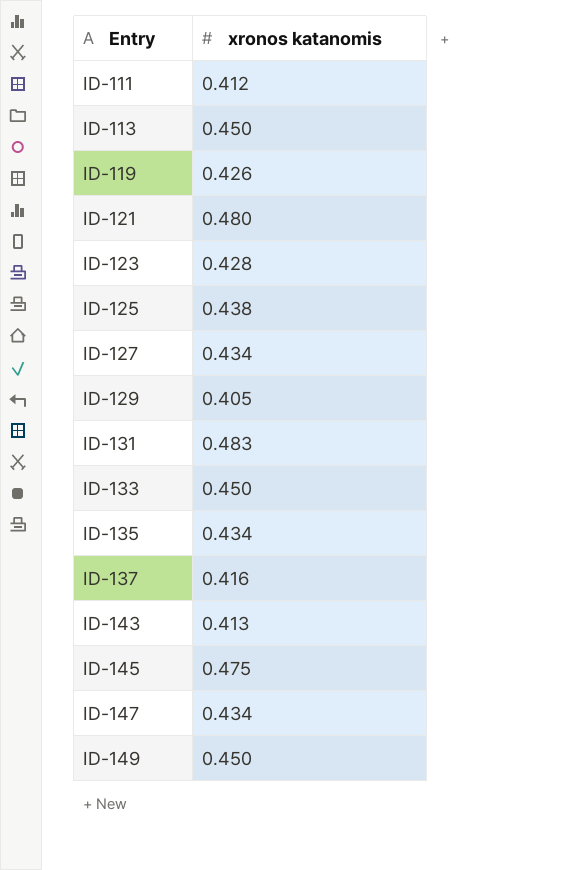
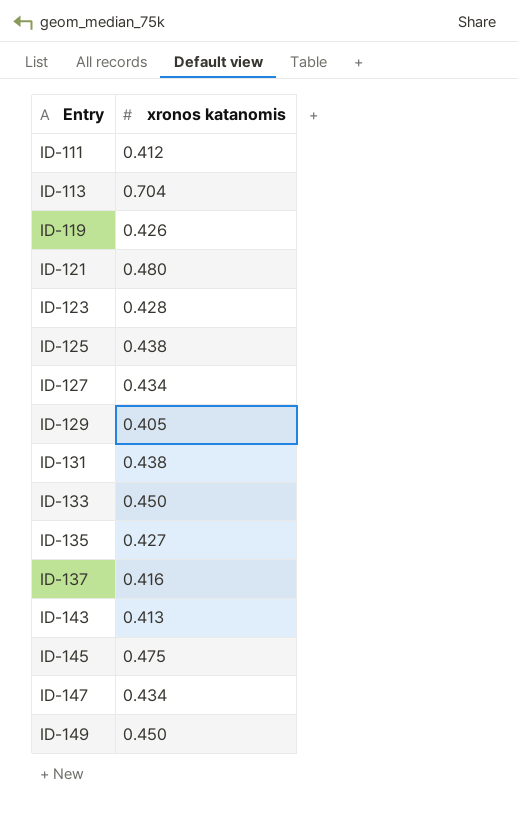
ID-113 | xronos katanomis: 0.450 -> 0.704
ID-131 | xronos katanomis: 0.483 -> 0.438
ID-135 | xronos katanomis: 0.434 -> 0.427

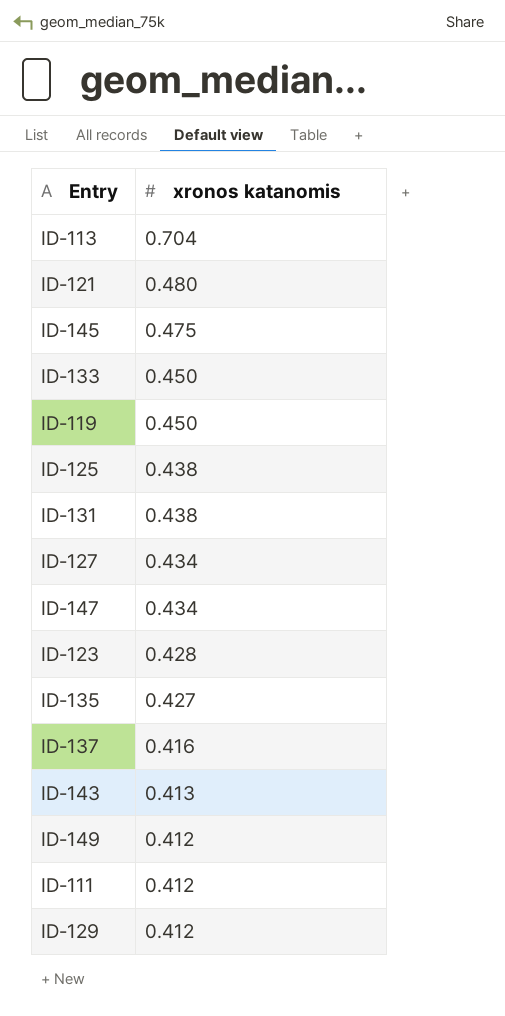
row order: Entry ascending -> xronos katanomis descending
ID-119 | xronos katanomis: 0.426 -> 0.450
ID-149 | xronos katanomis: 0.450 -> 0.412
ID-129 | xronos katanomis: 0.405 -> 0.412

